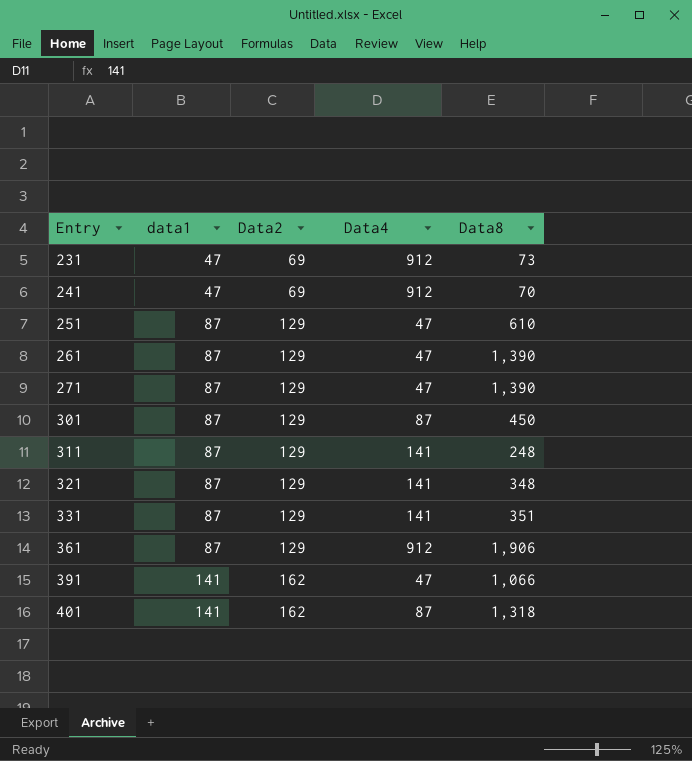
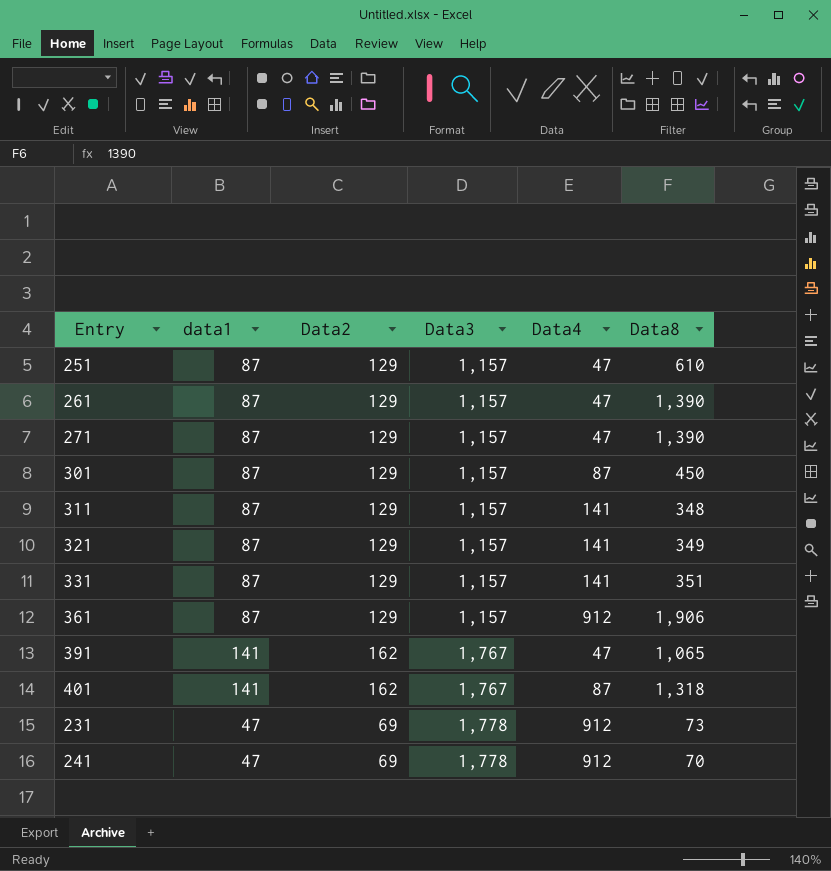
row order: Entry ascending -> Data3 ascending
column Data3 | position: none -> 4
311 | Data8: 248 -> 348
321 | Data8: 348 -> 349
391 | Data8: 1,066 -> 1,065

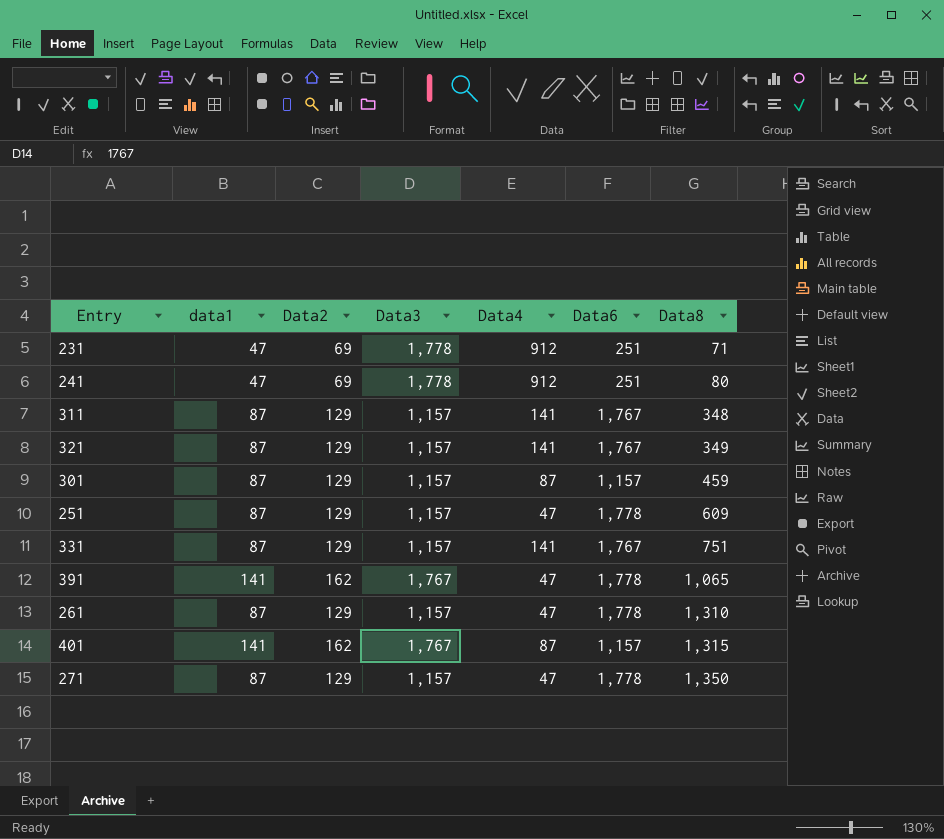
row order: Data3 ascending -> Data8 ascending
column Data6 | position: none -> 6
row 361: 87 | 129 | 1,157 | 912 | 1,906 -> none
231 | Data8: 73 -> 71
241 | Data8: 70 -> 80
301 | Data8: 450 -> 459
251 | Data8: 610 -> 609
331 | Data8: 351 -> 751
261 | Data8: 1,390 -> 1,310
401 | Data8: 1,318 -> 1,315
271 | Data8: 1,390 -> 1,350

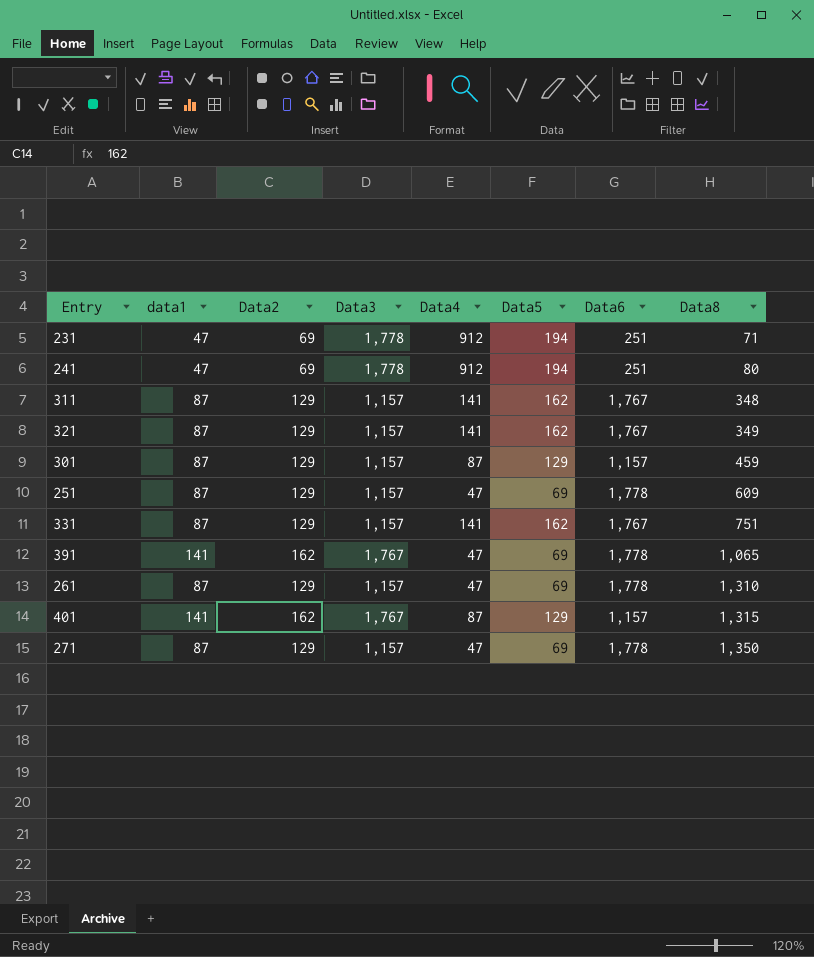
column Data5 | position: none -> 6

